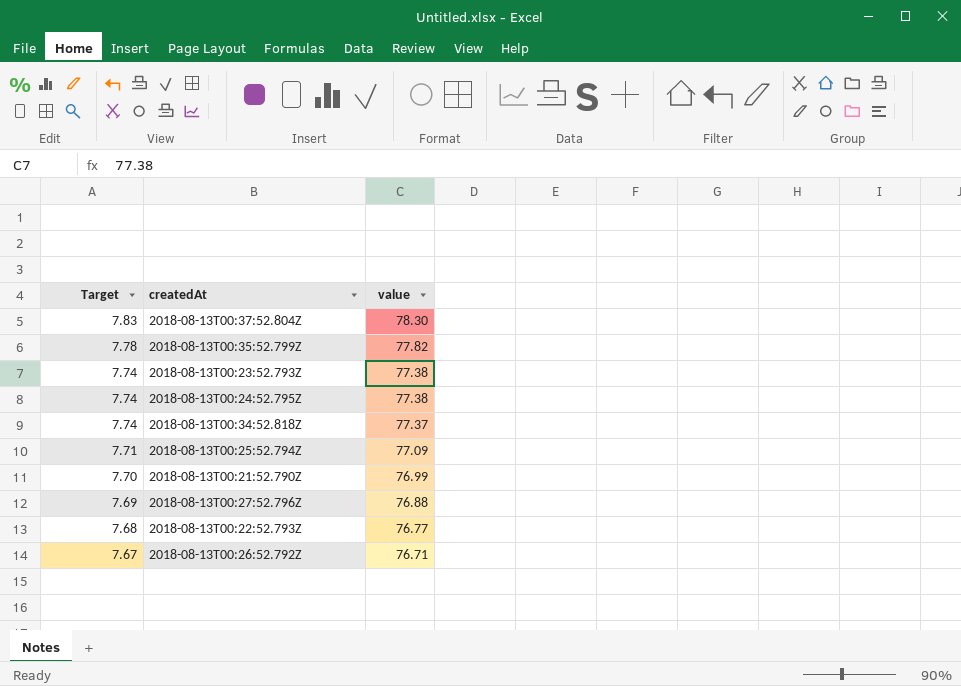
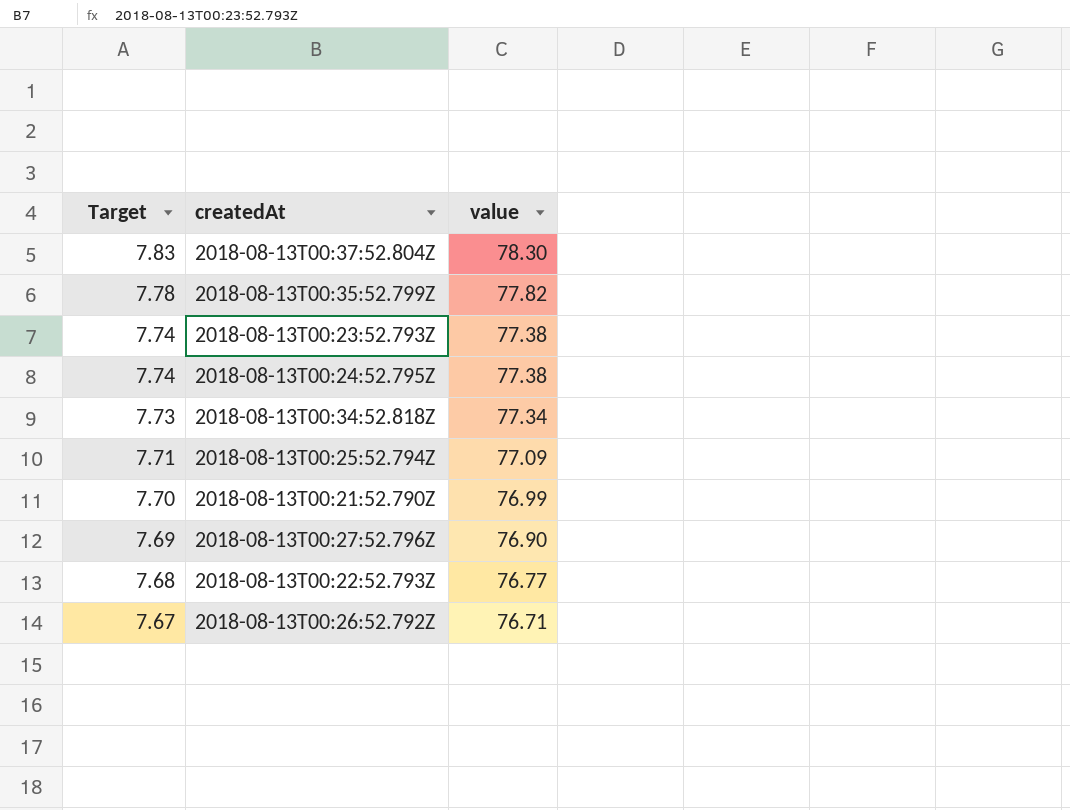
2018-08-13T00:34:52.818Z | Target: 7.74 -> 7.73
2018-08-13T00:34:52.818Z | value: 77.37 -> 77.34
2018-08-13T00:27:52.796Z | value: 76.88 -> 76.90

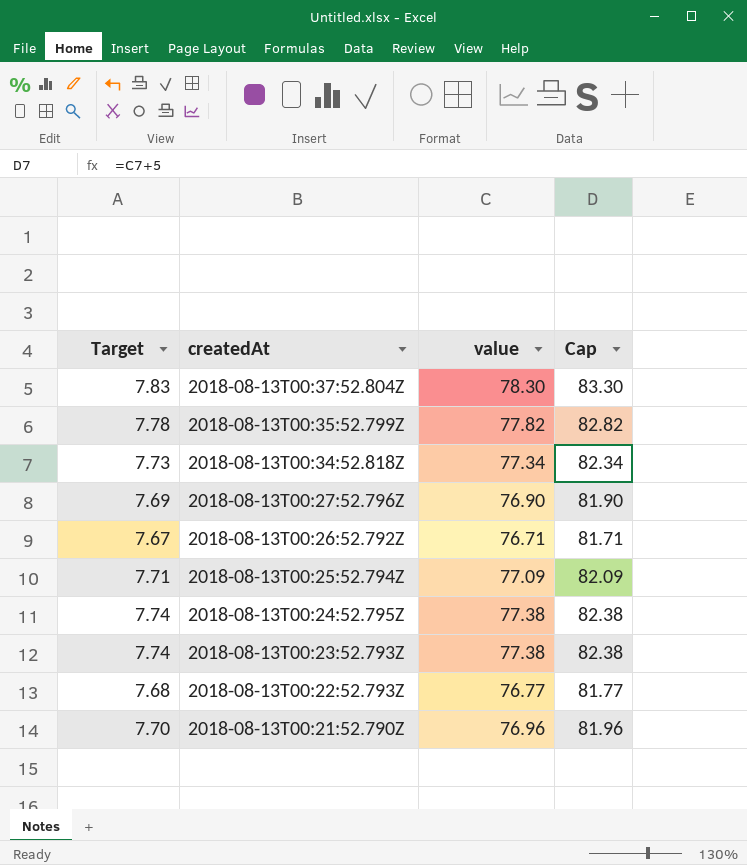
row order: Target descending -> createdAt descending
column Cap | formula: none -> [value] + 5
2018-08-13T00:21:52.790Z | value: 76.99 -> 76.96

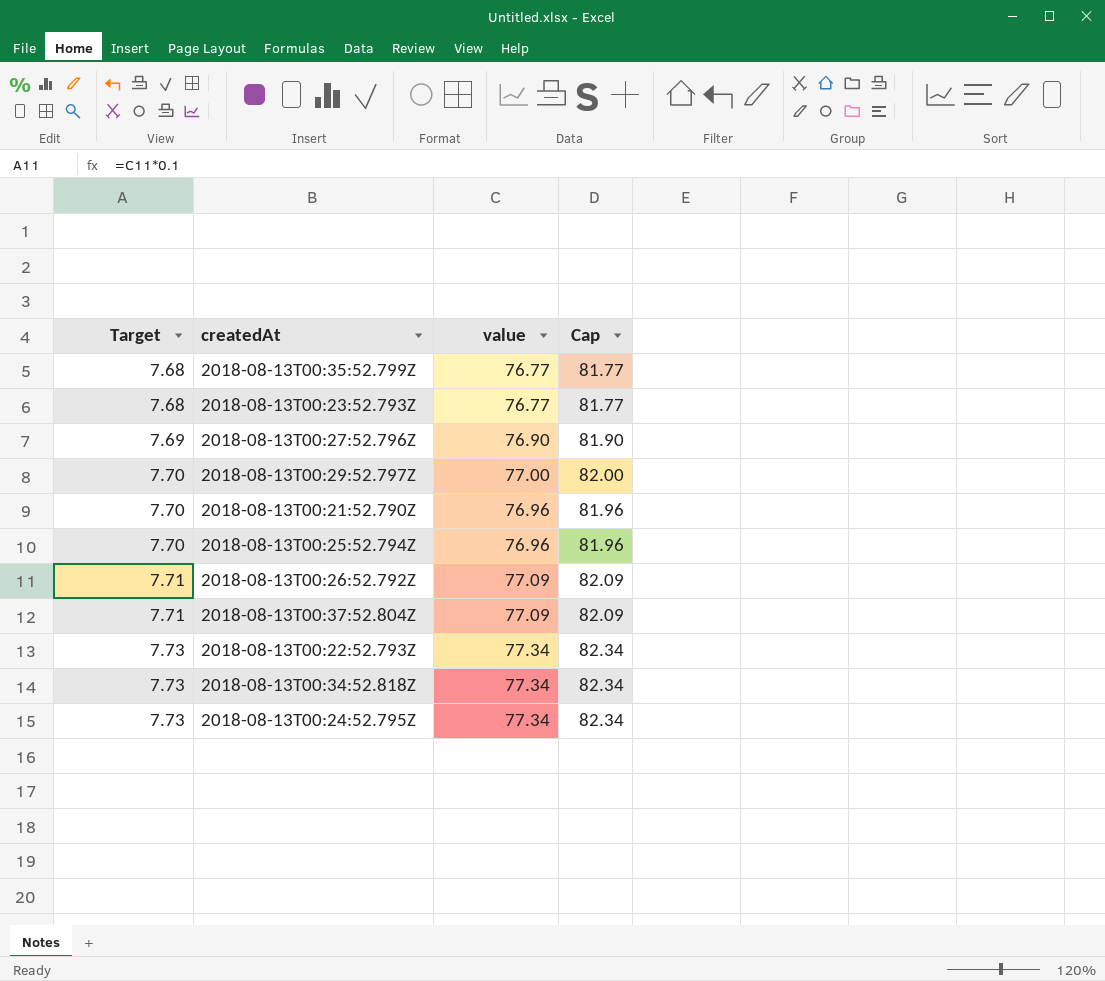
row order: createdAt descending -> Target ascending
2018-08-13T00:35:52.799Z | Target: 7.78 -> 7.68
2018-08-13T00:35:52.799Z | value: 77.82 -> 76.77
2018-08-13T00:35:52.799Z | Cap: 82.82 -> 81.77
2018-08-13T00:23:52.793Z | Target: 7.74 -> 7.68
2018-08-13T00:23:52.793Z | value: 77.38 -> 76.77
2018-08-13T00:23:52.793Z | Cap: 82.38 -> 81.77
row 2018-08-13T00:29:52.797Z: none -> 7.70 | 77.00 | 82.00
2018-08-13T00:25:52.794Z | Target: 7.71 -> 7.70
2018-08-13T00:25:52.794Z | value: 77.09 -> 76.96
2018-08-13T00:25:52.794Z | Cap: 82.09 -> 81.96
2018-08-13T00:26:52.792Z | Target: 7.67 -> 7.71
2018-08-13T00:26:52.792Z | value: 76.71 -> 77.09
2018-08-13T00:26:52.792Z | Cap: 81.71 -> 82.09
2018-08-13T00:37:52.804Z | Target: 7.83 -> 7.71
2018-08-13T00:37:52.804Z | value: 78.30 -> 77.09
2018-08-13T00:37:52.804Z | Cap: 83.30 -> 82.09
2018-08-13T00:22:52.793Z | Target: 7.68 -> 7.73
2018-08-13T00:22:52.793Z | value: 76.77 -> 77.34
2018-08-13T00:22:52.793Z | Cap: 81.77 -> 82.34
2018-08-13T00:24:52.795Z | Target: 7.74 -> 7.73
2018-08-13T00:24:52.795Z | value: 77.38 -> 77.34
2018-08-13T00:24:52.795Z | Cap: 82.38 -> 82.34

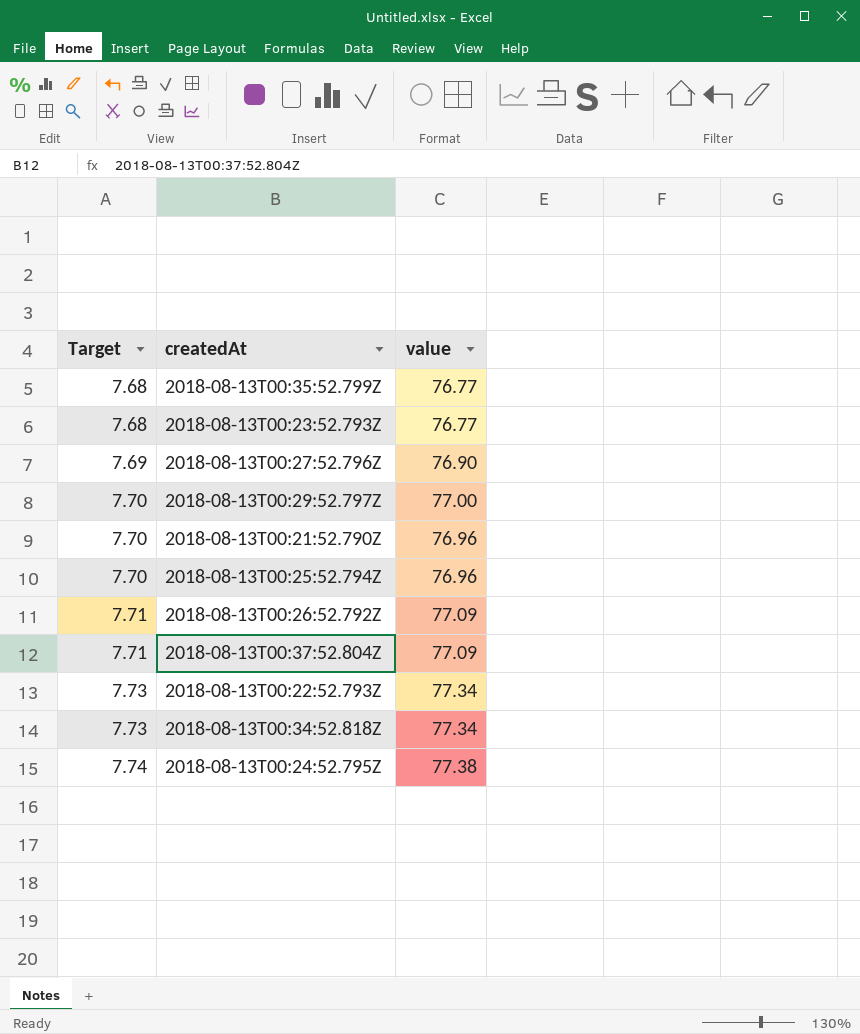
column Cap | formula: [value] + 5 -> none
2018-08-13T00:24:52.795Z | Target: 7.73 -> 7.74
2018-08-13T00:24:52.795Z | value: 77.34 -> 77.38

